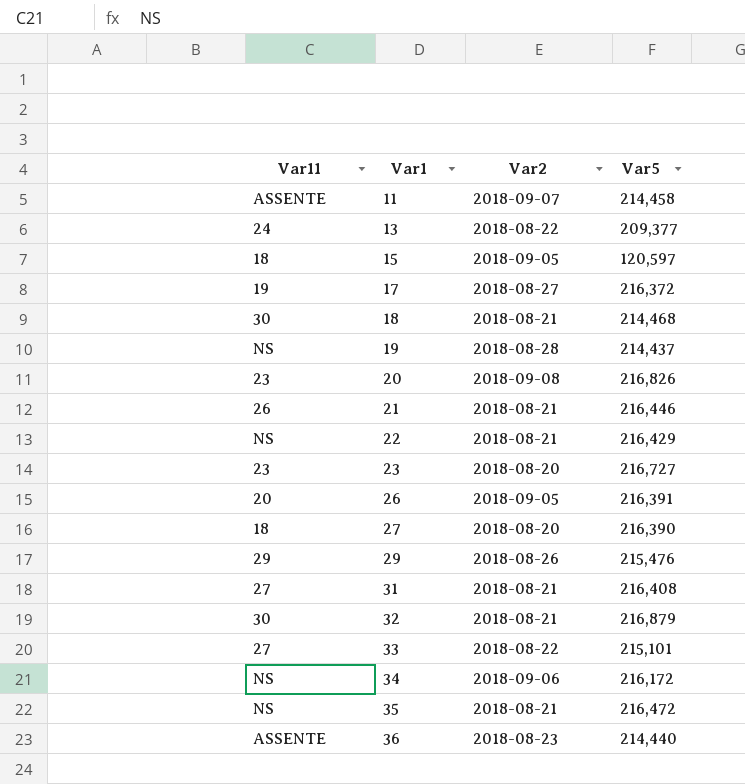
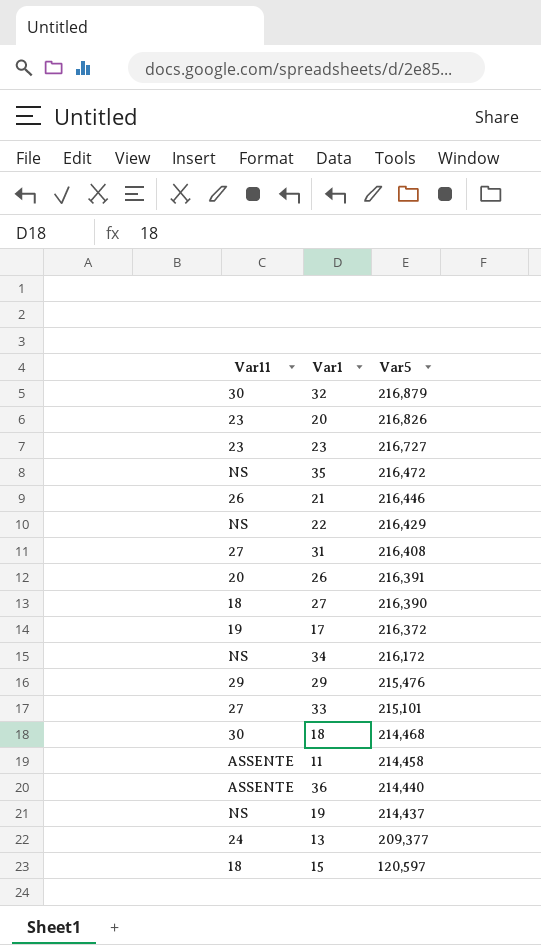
row order: Var1 ascending -> Var5 descending
column Var2 | position: 3 -> none

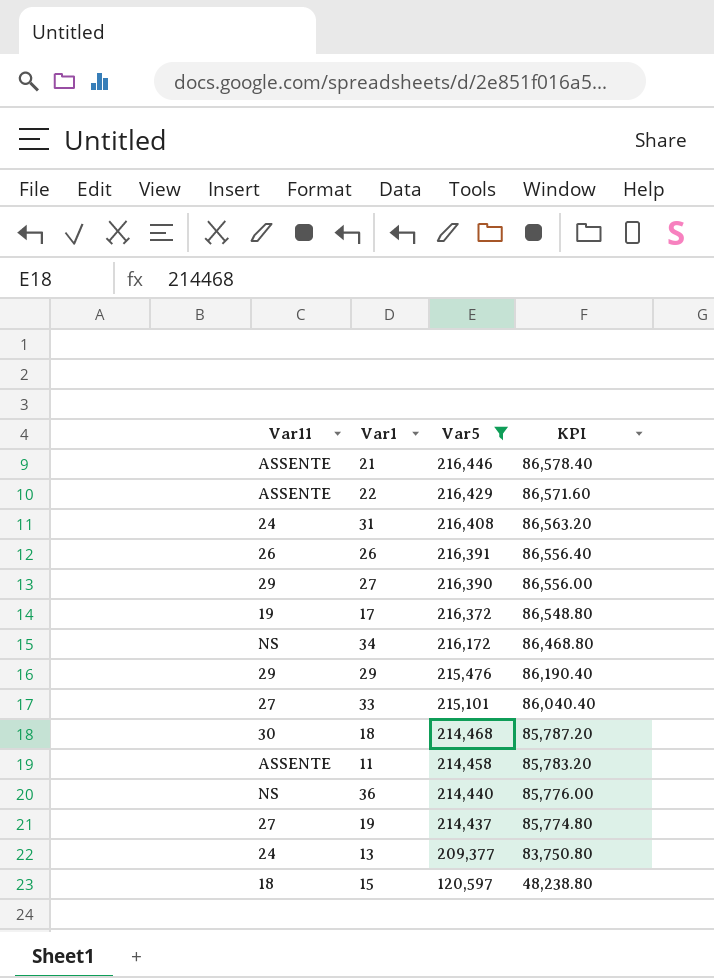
filter: none -> Var5 <= 216,446
column KPI | formula: none -> [Var5] * 0.4
21 | Var11: 26 -> ASSENTE
22 | Var11: NS -> ASSENTE
31 | Var11: 27 -> 24
26 | Var11: 20 -> 26
27 | Var11: 18 -> 29
36 | Var11: ASSENTE -> NS
19 | Var11: NS -> 27

